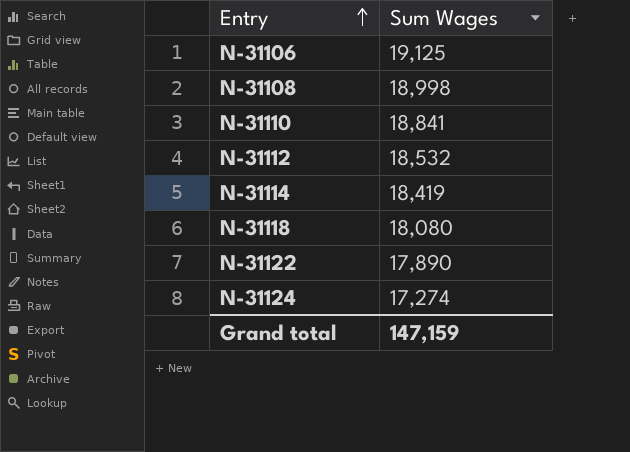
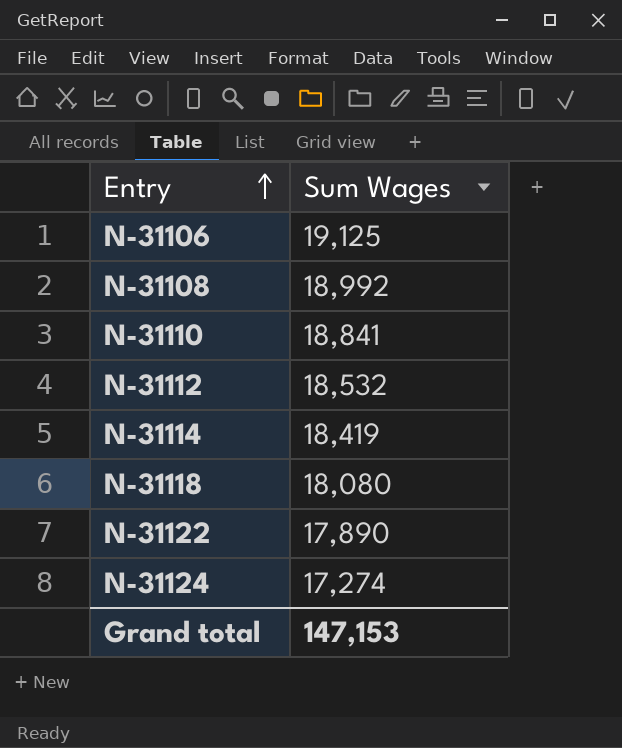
N-31108 | Sum Wages: 18,998 -> 18,992
Grand total | Sum Wages: 147,159 -> 147,153

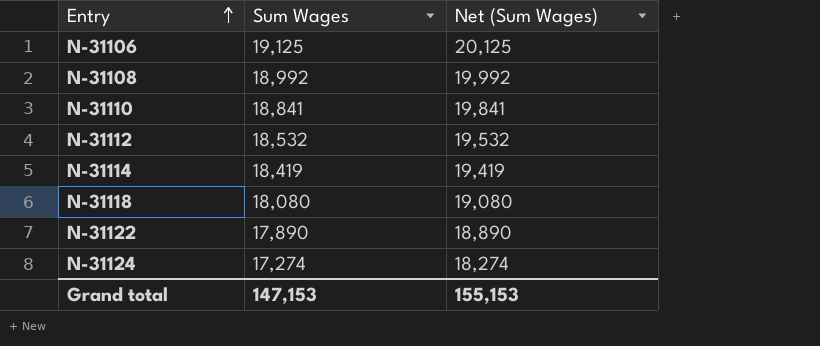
column Net (Sum Wages) | formula: none -> [Sum Wages] + 1000

